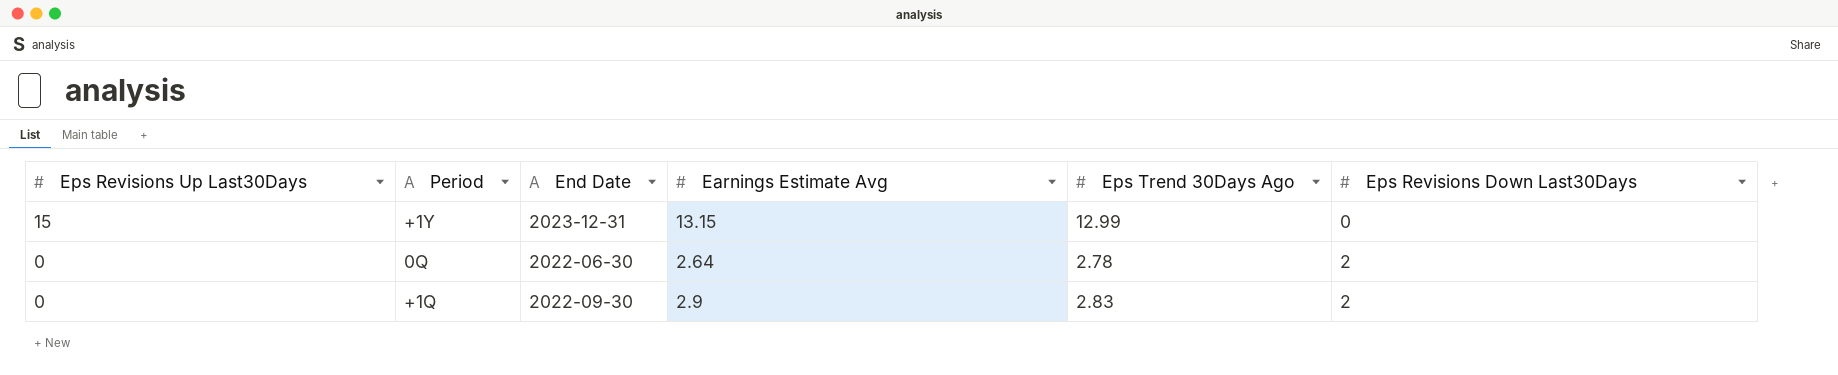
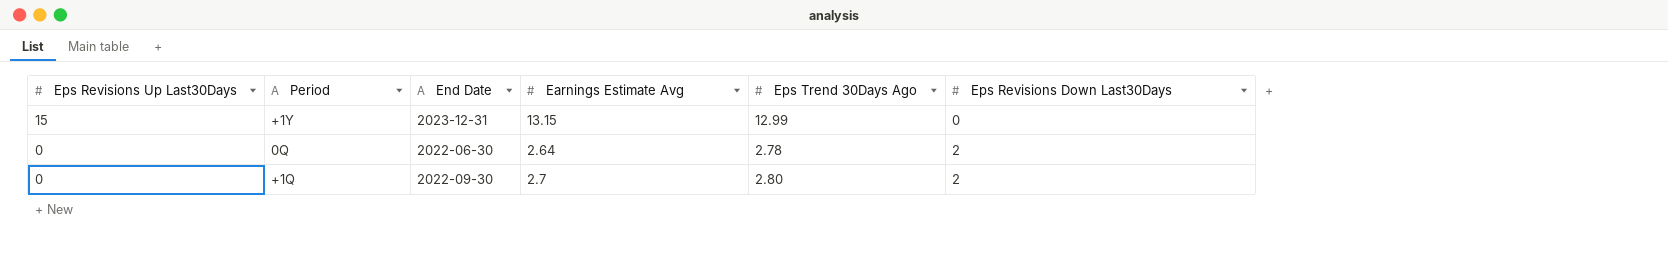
+1Q | Earnings Estimate Avg: 2.9 -> 2.7
+1Q | Eps Trend 30Days Ago: 2.83 -> 2.80

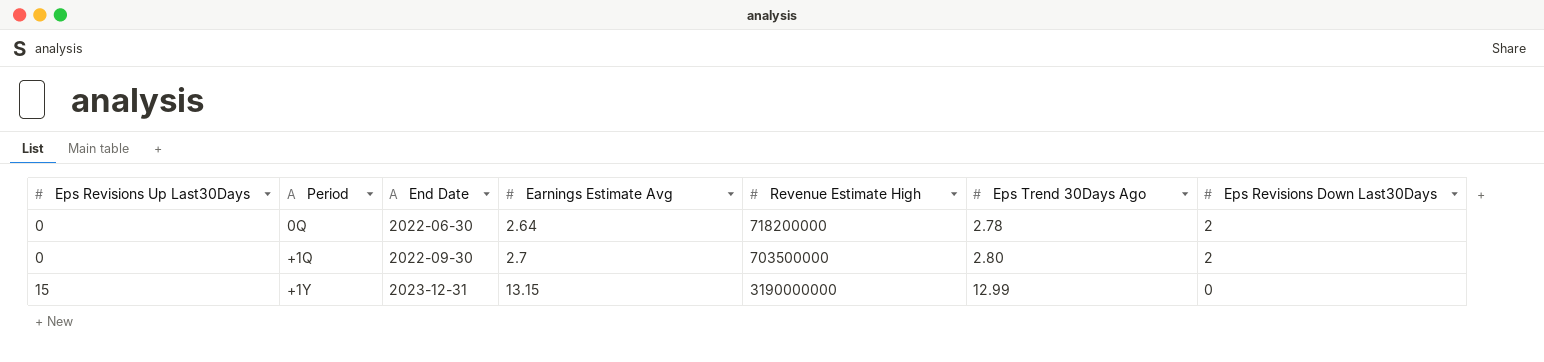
row order: Eps Revisions Up Last30Days descending -> Eps Revisions Up Last30Days ascending
column Revenue Estimate High | position: none -> 5

